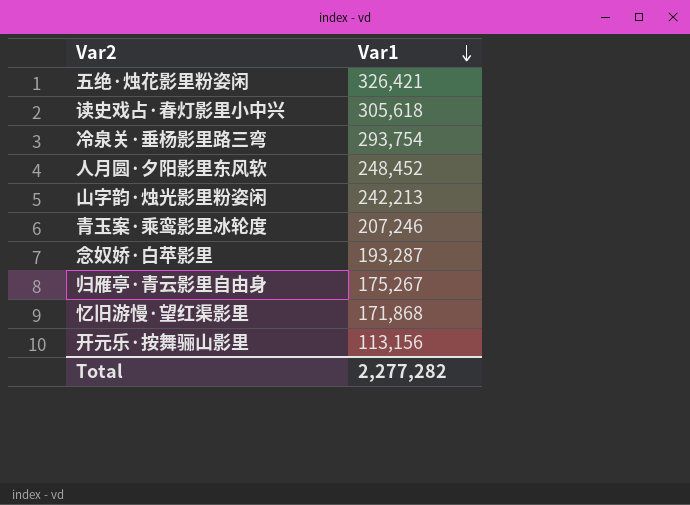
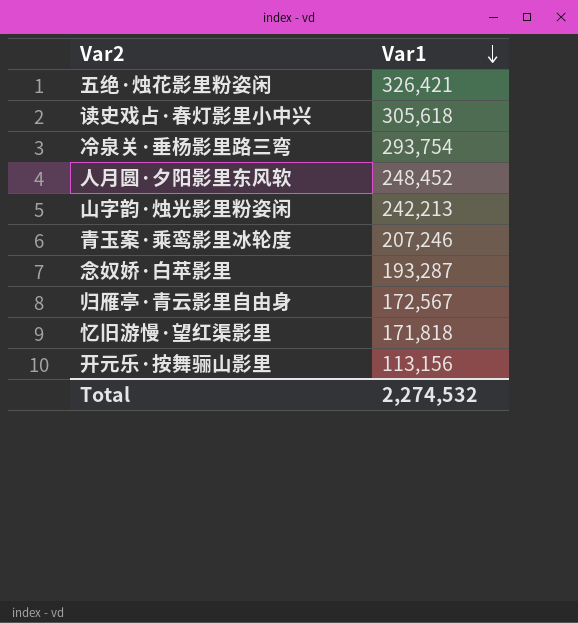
归雁亭·青云影里自由身 | Var1: 175,267 -> 172,567
忆旧游慢·望红渠影里 | Var1: 171,868 -> 171,818
Total | Var1: 2,277,282 -> 2,274,532

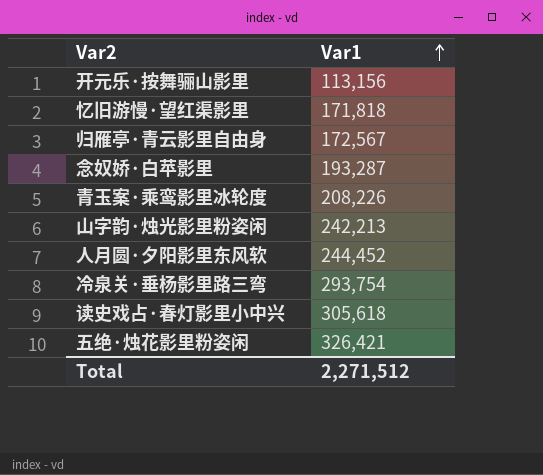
row order: Var1 descending -> Var1 ascending
青玉案·乘鸾影里冰轮度 | Var1: 207,246 -> 208,226
人月圆·夕阳影里东风软 | Var1: 248,452 -> 244,452
Total | Var1: 2,274,532 -> 2,271,512

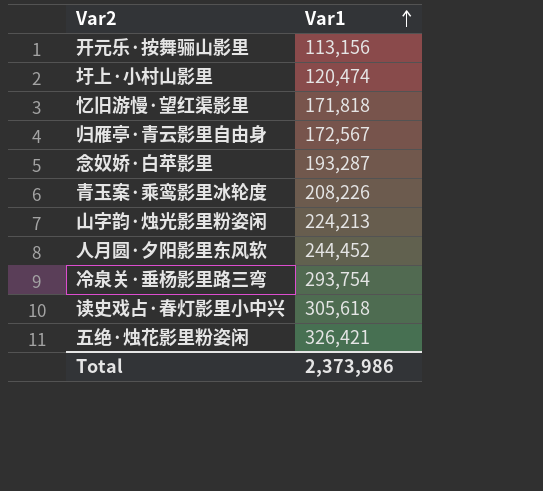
row 圩上·小村山影里: none -> 120,474
山字韵·烛光影里粉姿闲 | Var1: 242,213 -> 224,213
Total | Var1: 2,271,512 -> 2,373,986

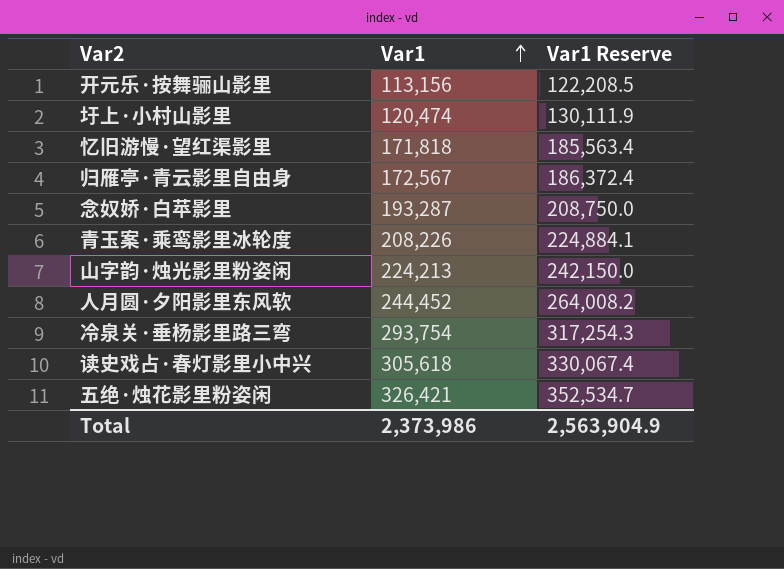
column Var1 Reserve | formula: none -> [Var1] * 1.08

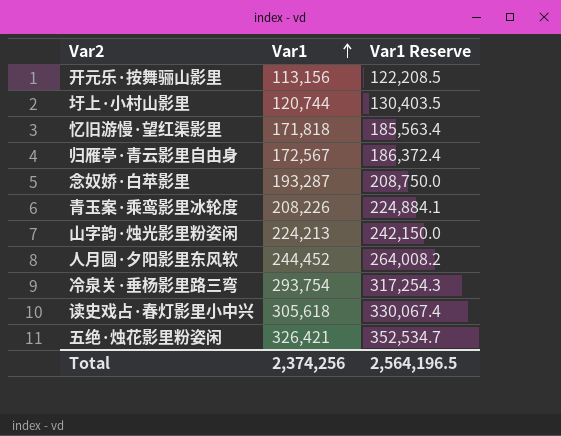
圩上·小村山影里 | Var1: 120,474 -> 120,744
圩上·小村山影里 | Var1 Reserve: 130,111.9 -> 130,403.5
Total | Var1: 2,373,986 -> 2,374,256
Total | Var1 Reserve: 2,563,904.9 -> 2,564,196.5

